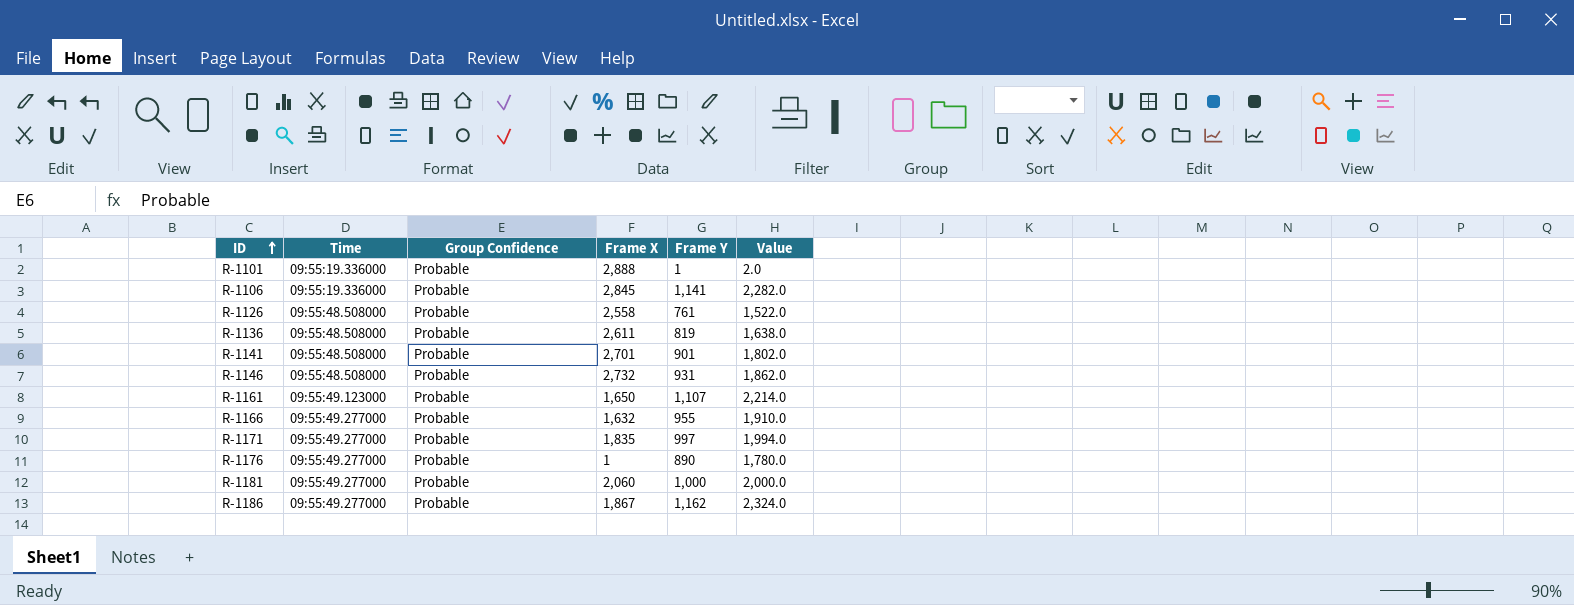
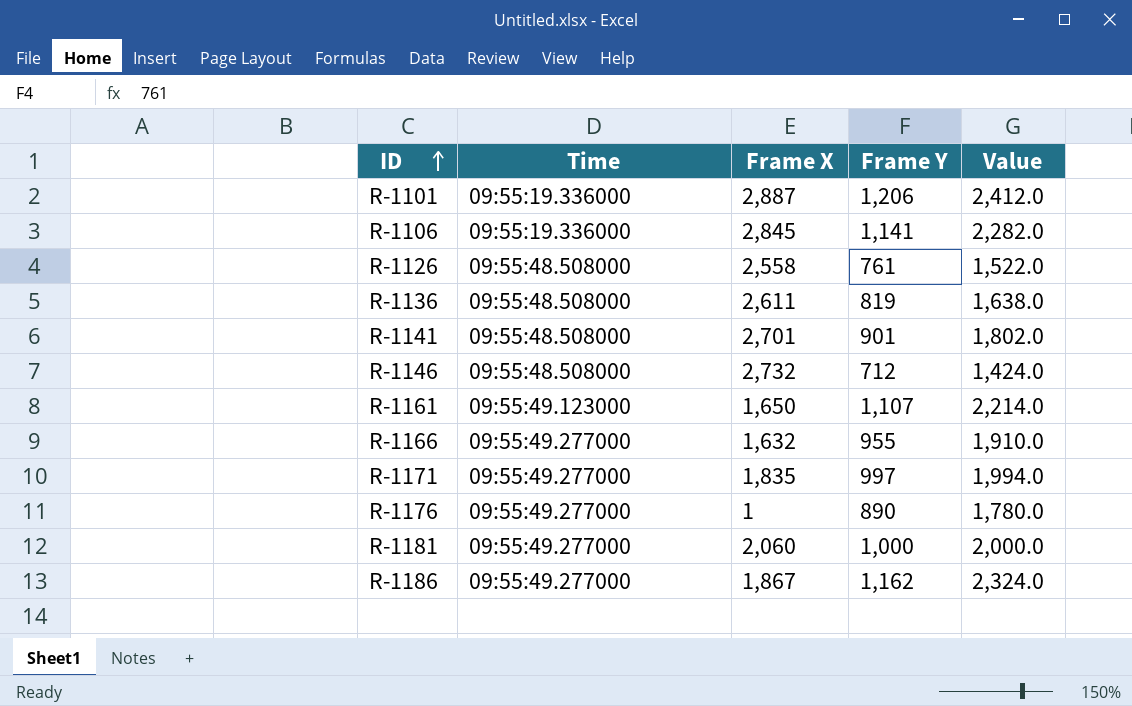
column Group Confidence | position: 3 -> none
R-1101 | Frame X: 2,888 -> 2,887
R-1101 | Frame Y: 1 -> 1,206
R-1101 | Value: 2.0 -> 2,412.0
R-1146 | Frame Y: 931 -> 712
R-1146 | Value: 1,862.0 -> 1,424.0

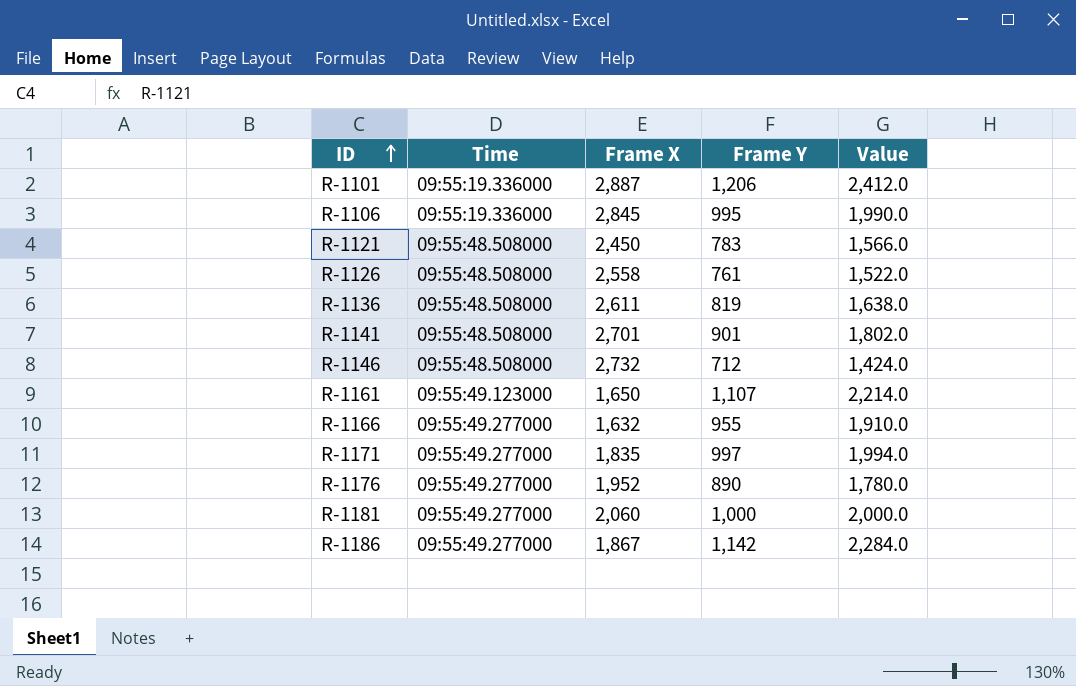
R-1106 | Frame Y: 1,141 -> 995
R-1106 | Value: 2,282.0 -> 1,990.0
row R-1121: none -> 09:55:48.508000 | 2,450 | 783 | 1,566.0
R-1176 | Frame X: 1 -> 1,952
R-1186 | Frame Y: 1,162 -> 1,142
R-1186 | Value: 2,324.0 -> 2,284.0

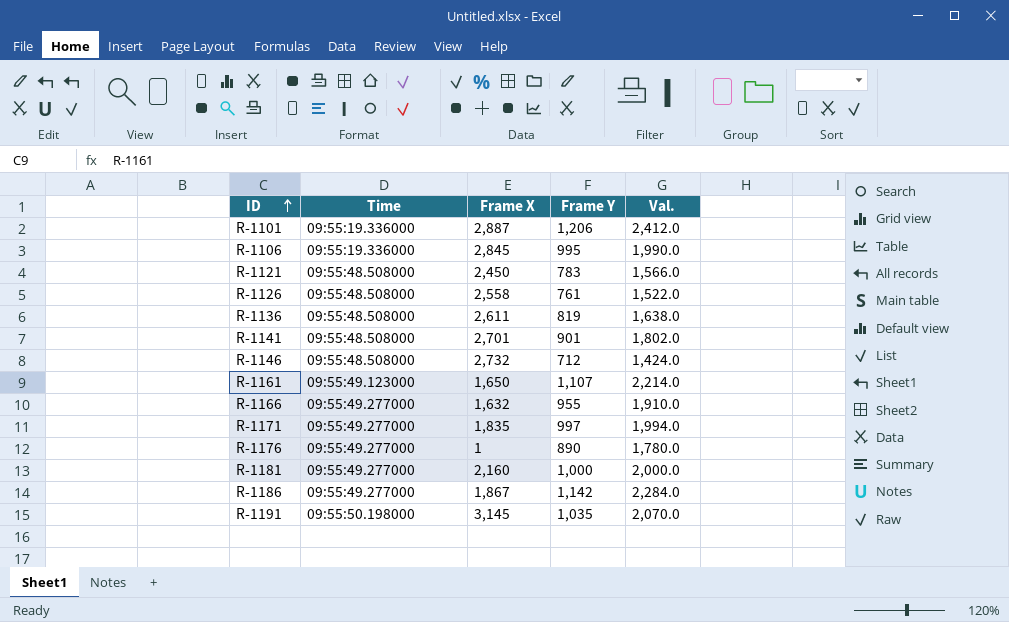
column name: Value -> Val.
R-1176 | Frame X: 1,952 -> 1
R-1181 | Frame X: 2,060 -> 2,160
row R-1191: none -> 09:55:50.198000 | 3,145 | 1,035 | 2,070.0

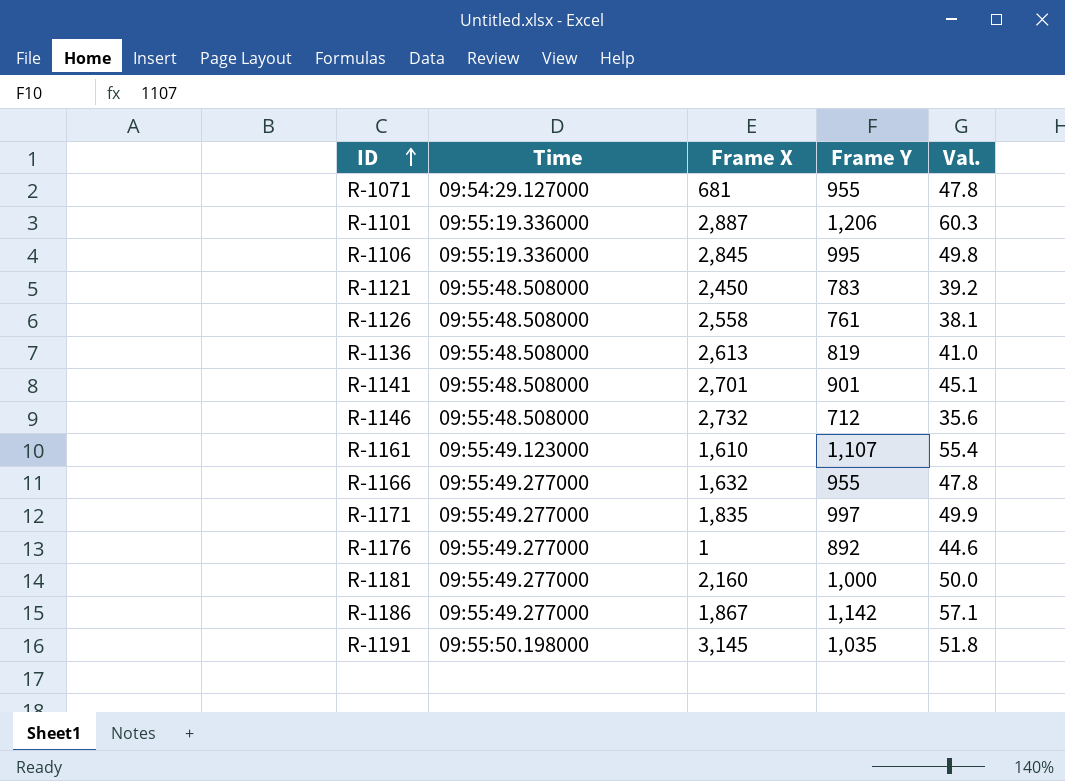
column Val. | formula: [Frame Y] * 2 -> [Frame Y] * 0.05
row R-1071: none -> 09:54:29.127000 | 681 | 955 | 47.8
R-1136 | Frame X: 2,611 -> 2,613
R-1161 | Frame X: 1,650 -> 1,610
R-1176 | Frame Y: 890 -> 892

